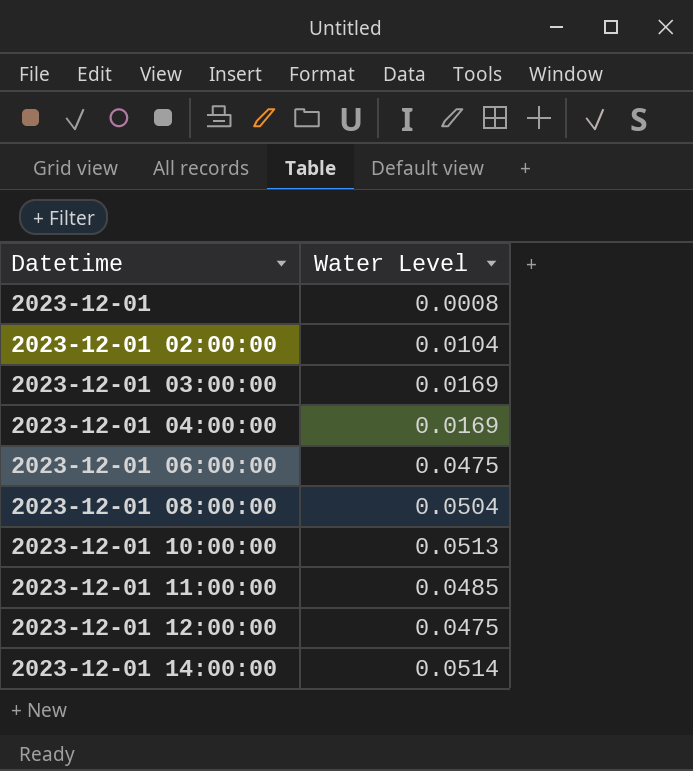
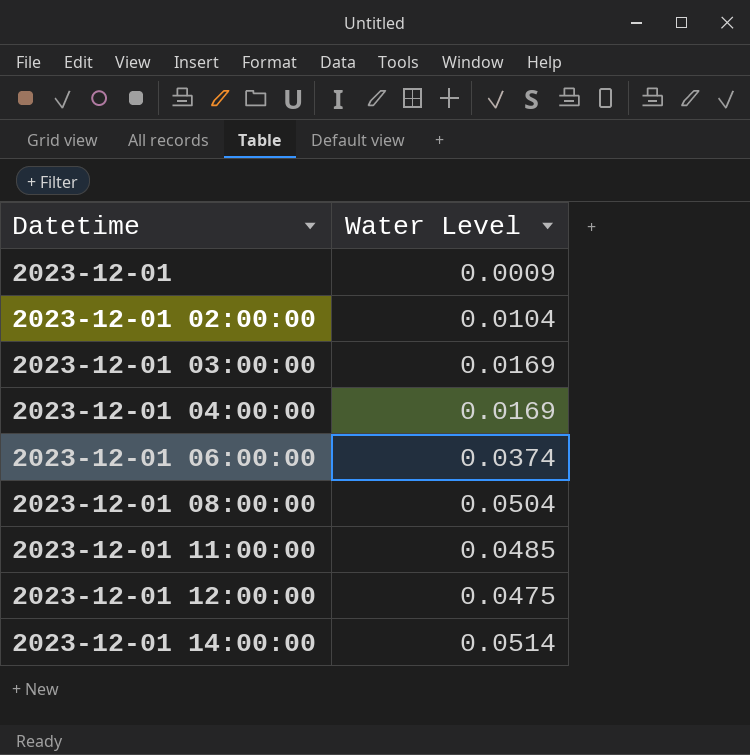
row 2023-12-01 10:00:00: 0.0513 -> none
2023-12-01 | Water Level: 0.0008 -> 0.0009
2023-12-01 06:00:00 | Water Level: 0.0475 -> 0.0374

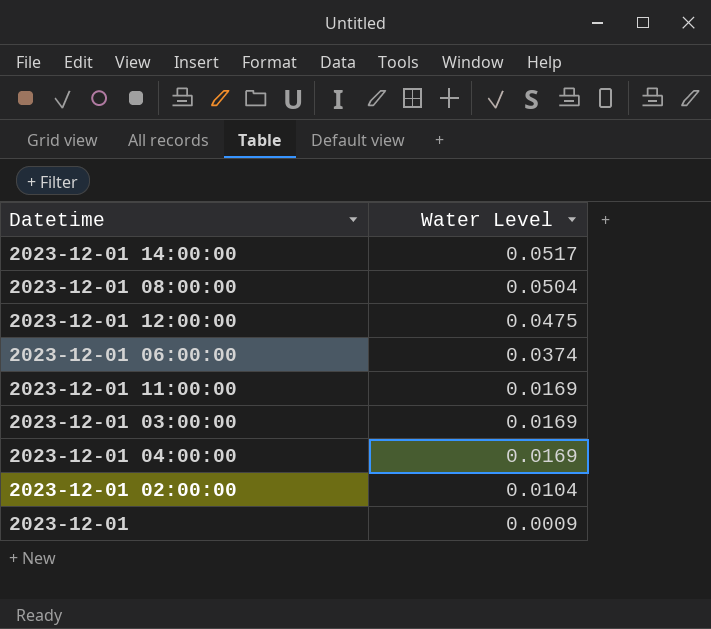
row order: Datetime ascending -> Water Level descending
2023-12-01 14:00:00 | Water Level: 0.0514 -> 0.0517
2023-12-01 11:00:00 | Water Level: 0.0485 -> 0.0169

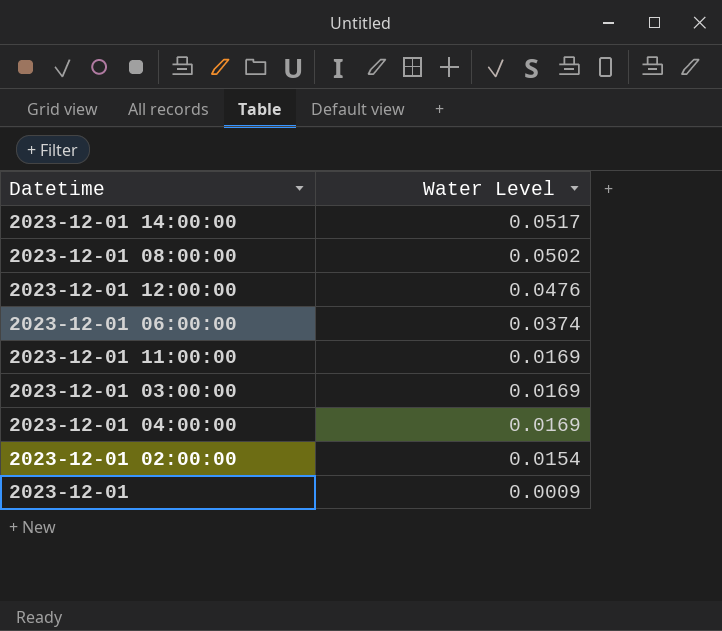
2023-12-01 08:00:00 | Water Level: 0.0504 -> 0.0502
2023-12-01 12:00:00 | Water Level: 0.0475 -> 0.0476
2023-12-01 02:00:00 | Water Level: 0.0104 -> 0.0154

